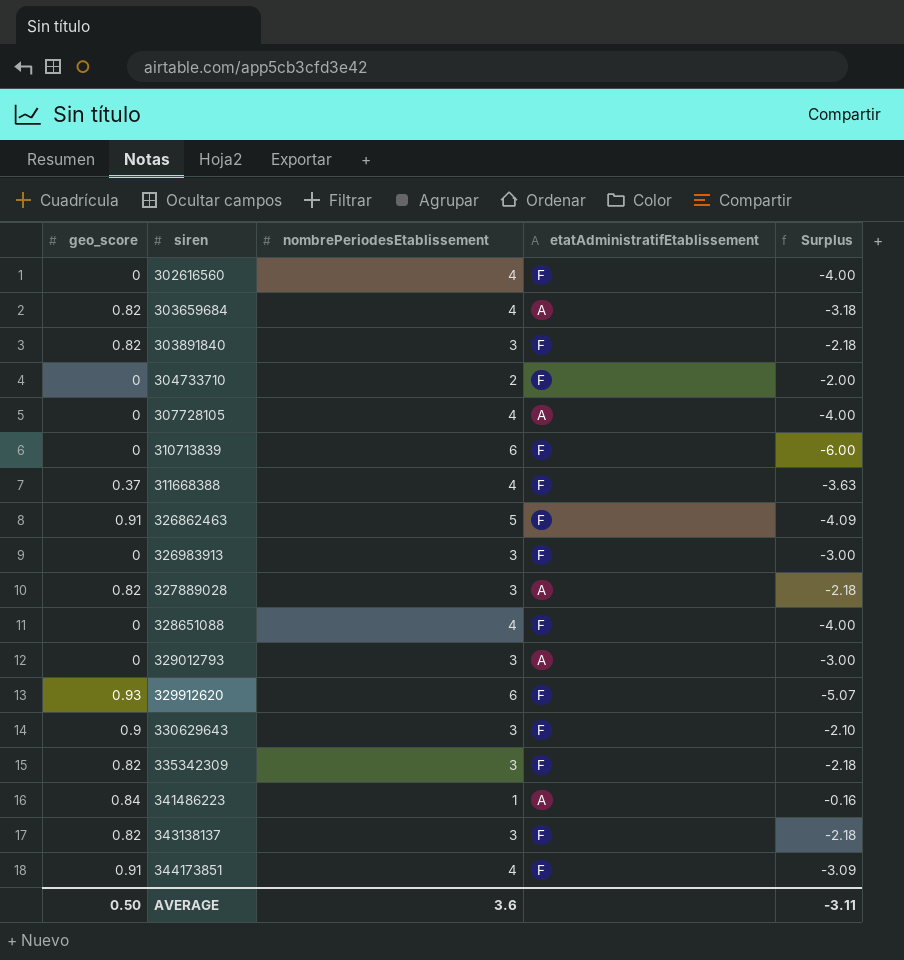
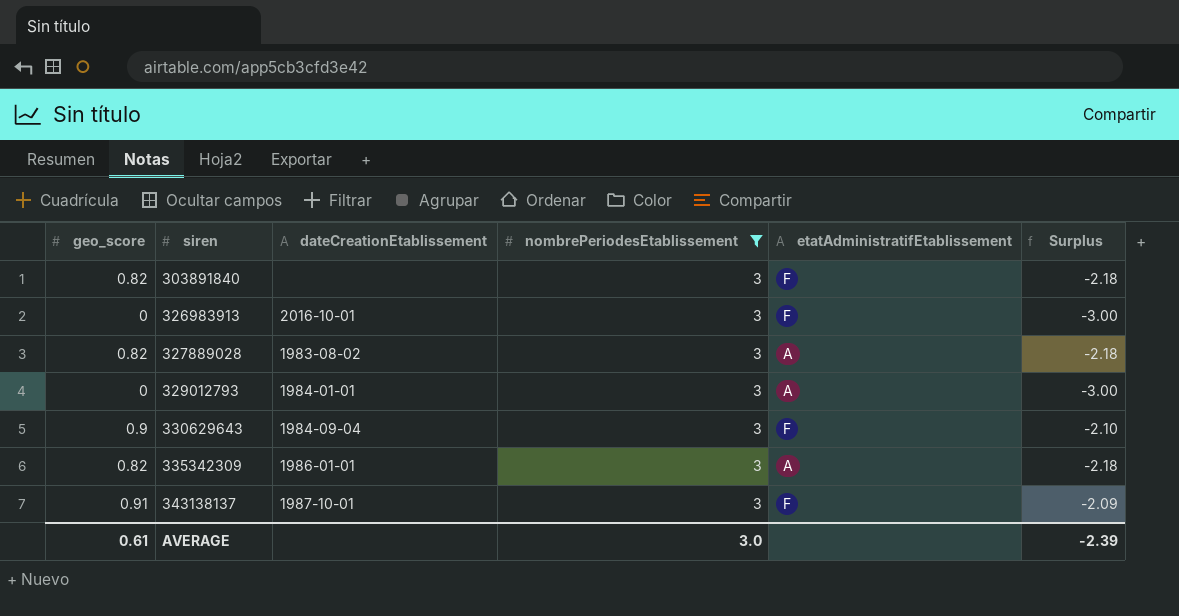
filter: none -> nombrePeriodesEtablissement = 3
column dateCreationEtablissement | position: none -> 3
335342309 | etatAdministratifEtablissement: F -> A
343138137 | geo_score: 0.82 -> 0.91
343138137 | Surplus: -2.18 -> -2.09
AVERAGE | geo_score: 0.50 -> 0.61
AVERAGE | nombrePeriodesEtablissement: 3.6 -> 3.0
AVERAGE | Surplus: -3.11 -> -2.39

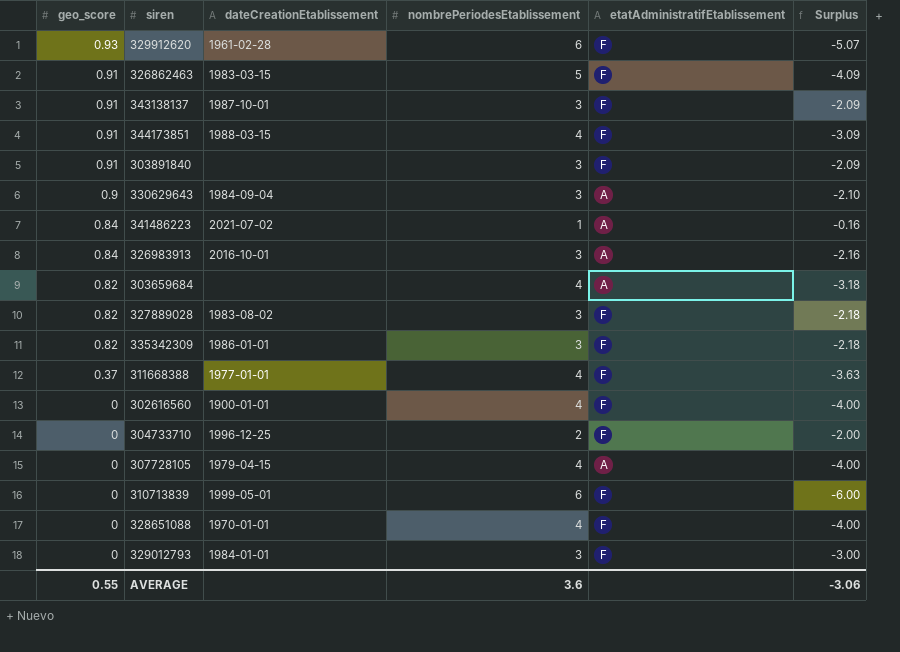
filter: nombrePeriodesEtablissement = 3 -> none
row order: siren ascending -> geo_score descending
303891840 | geo_score: 0.82 -> 0.91
303891840 | Surplus: -2.18 -> -2.09
330629643 | etatAdministratifEtablissement: F -> A
326983913 | geo_score: 0 -> 0.84
326983913 | etatAdministratifEtablissement: F -> A
326983913 | Surplus: -3.00 -> -2.16
327889028 | etatAdministratifEtablissement: A -> F
335342309 | etatAdministratifEtablissement: A -> F
329012793 | etatAdministratifEtablissement: A -> F
AVERAGE | geo_score: 0.61 -> 0.55
AVERAGE | nombrePeriodesEtablissement: 3.0 -> 3.6
AVERAGE | Surplus: -2.39 -> -3.06

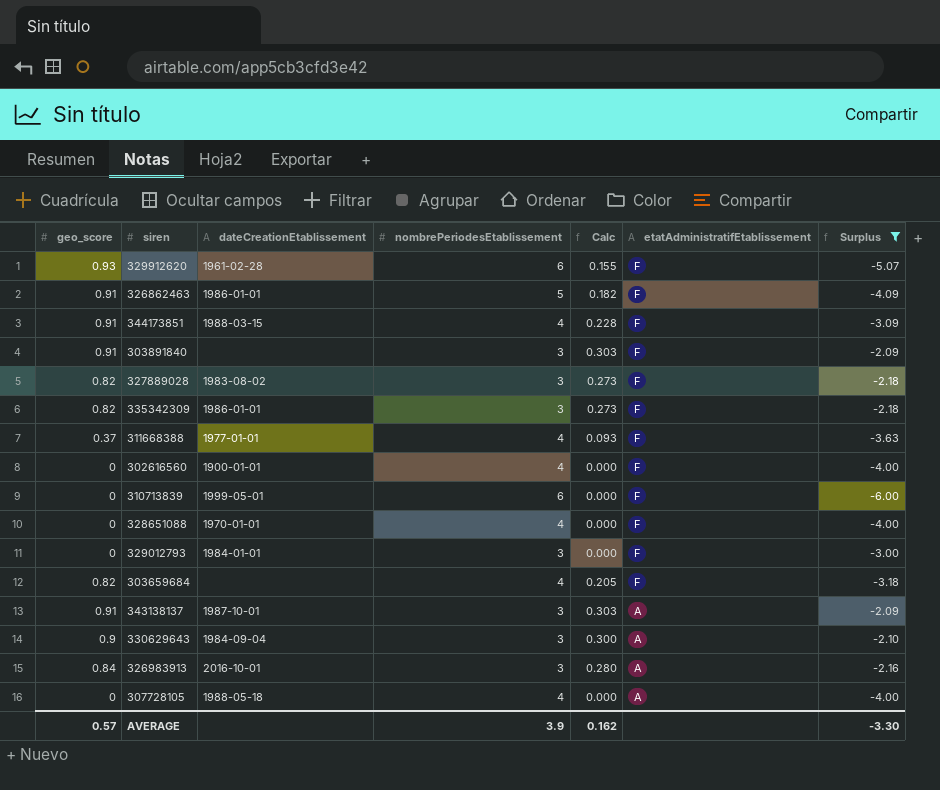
filter: none -> Surplus <= -2.09
row order: geo_score descending -> etatAdministratifEtablissement descending
column Calc | formula: none -> [geo_score] / [nombrePeriodesEtablissement]
326862463 | dateCreationEtablissement: 1983-03-15 -> 1986-01-01
303659684 | etatAdministratifEtablissement: A -> F
343138137 | etatAdministratifEtablissement: F -> A
307728105 | dateCreationEtablissement: 1979-04-15 -> 1988-05-18
AVERAGE | geo_score: 0.55 -> 0.57
AVERAGE | nombrePeriodesEtablissement: 3.6 -> 3.9
AVERAGE | Surplus: -3.06 -> -3.30

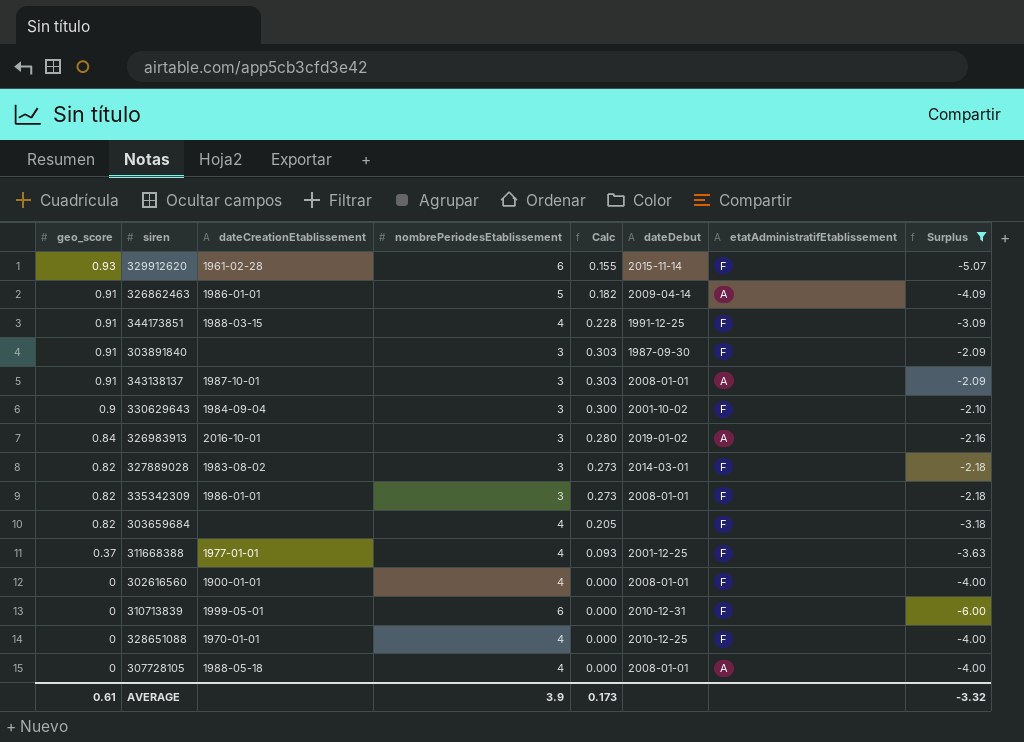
row order: etatAdministratifEtablissement descending -> geo_score descending
column dateDebut | position: none -> 6
row 329012793: 0 | 1984-01-01 | 3 | 0.000 | F | -3.00 -> none
326862463 | etatAdministratifEtablissement: F -> A
330629643 | etatAdministratifEtablissement: A -> F
AVERAGE | geo_score: 0.57 -> 0.61
AVERAGE | Calc: 0.162 -> 0.173
AVERAGE | Surplus: -3.30 -> -3.32

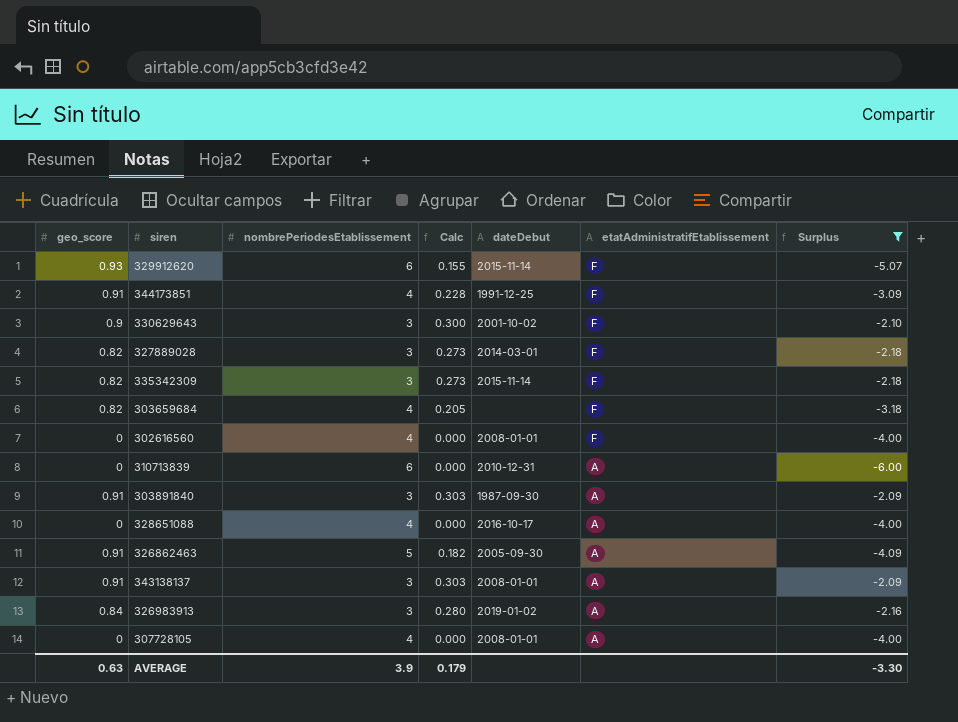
row order: geo_score descending -> etatAdministratifEtablissement descending
column dateCreationEtablissement | position: 3 -> none
row 311668388: 0.37 | 1977-01-01 | 4 | 0.093 | 2001-12-25 | F | -3.63 -> none
335342309 | dateDebut: 2008-01-01 -> 2015-11-14
310713839 | etatAdministratifEtablissement: F -> A
303891840 | etatAdministratifEtablissement: F -> A
328651088 | dateDebut: 2010-12-25 -> 2016-10-17
328651088 | etatAdministratifEtablissement: F -> A
326862463 | dateDebut: 2009-04-14 -> 2005-09-30
AVERAGE | geo_score: 0.61 -> 0.63
AVERAGE | Calc: 0.173 -> 0.179
AVERAGE | Surplus: -3.32 -> -3.30

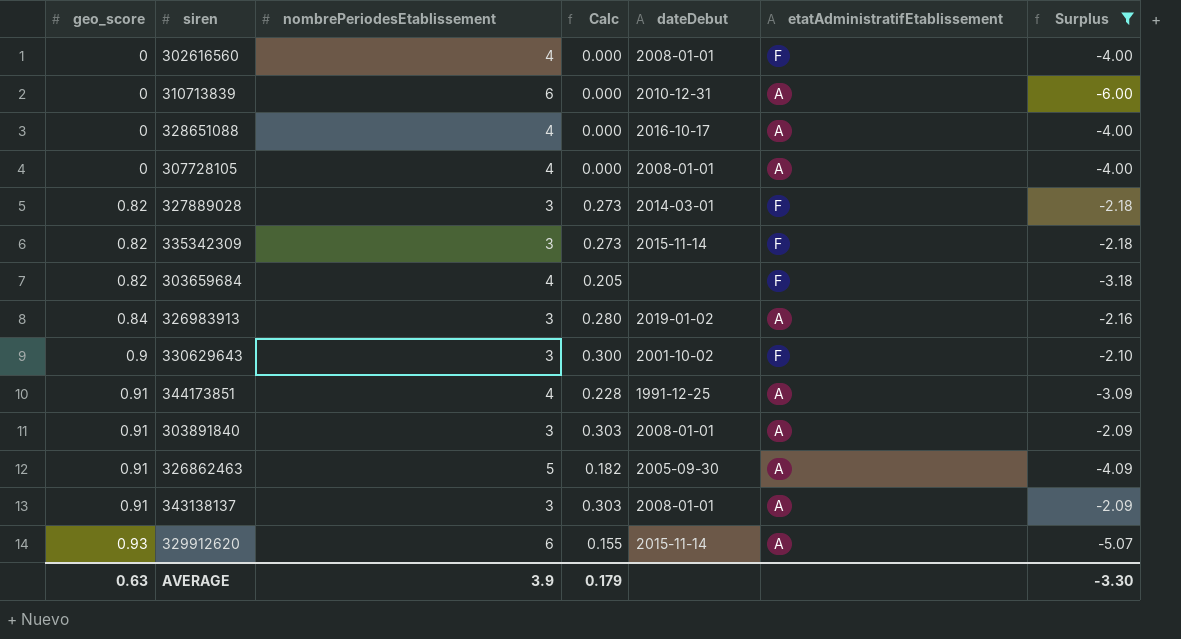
row order: etatAdministratifEtablissement descending -> geo_score ascending
344173851 | etatAdministratifEtablissement: F -> A
303891840 | dateDebut: 1987-09-30 -> 2008-01-01
329912620 | etatAdministratifEtablissement: F -> A

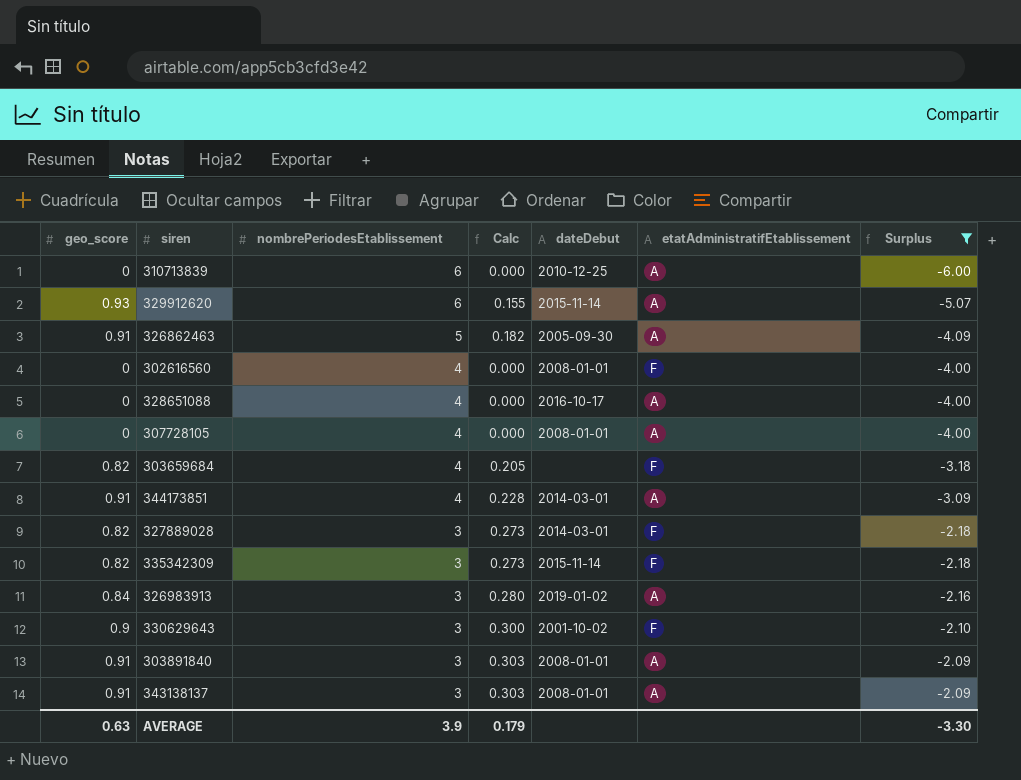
row order: geo_score ascending -> nombrePeriodesEtablissement descending
310713839 | dateDebut: 2010-12-31 -> 2010-12-25
344173851 | dateDebut: 1991-12-25 -> 2014-03-01

